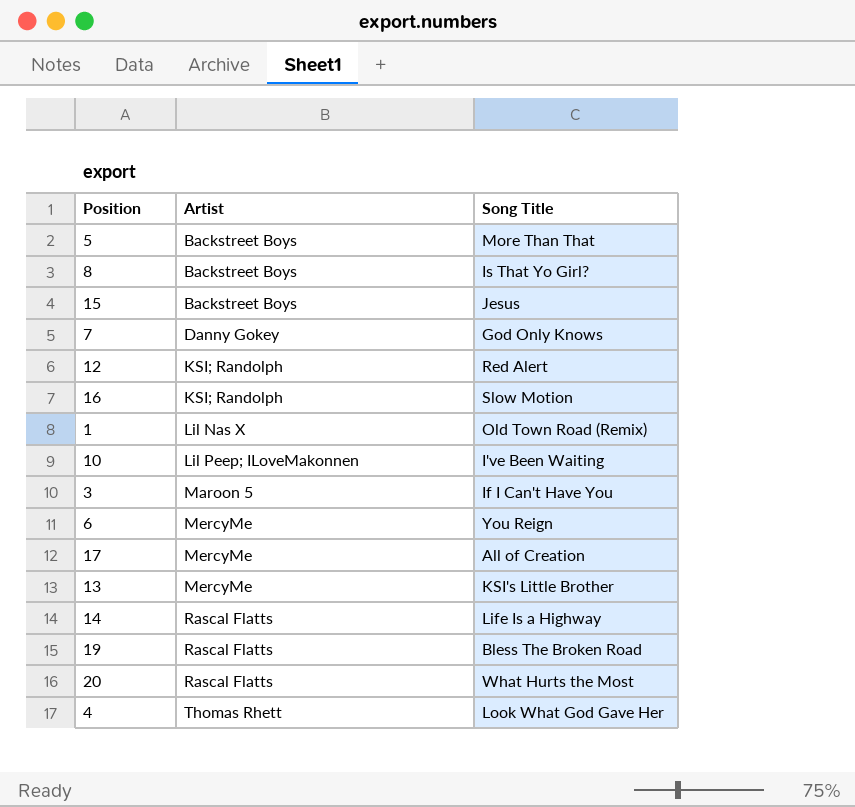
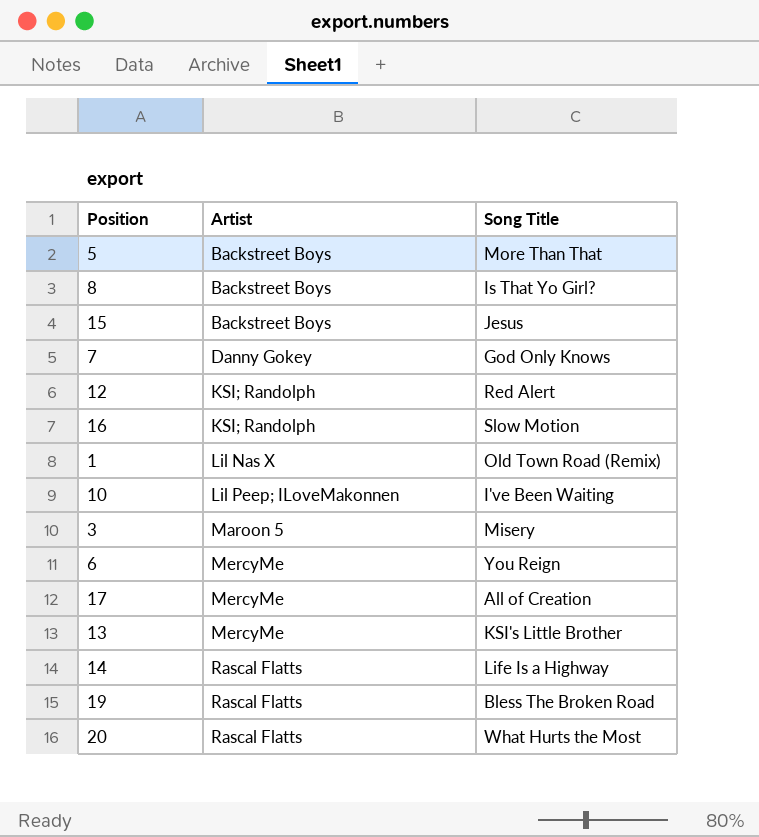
row 4: Thomas Rhett | Look What God Gave Her -> none
3 | Song Title: If I Can't Have You -> Misery

